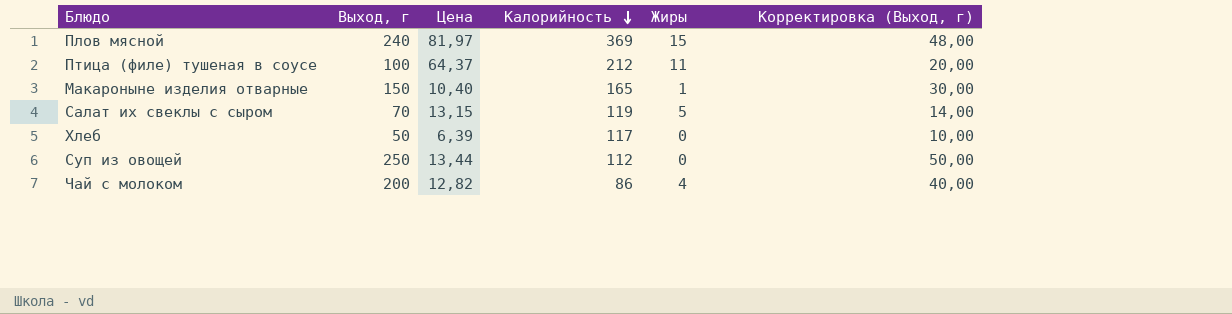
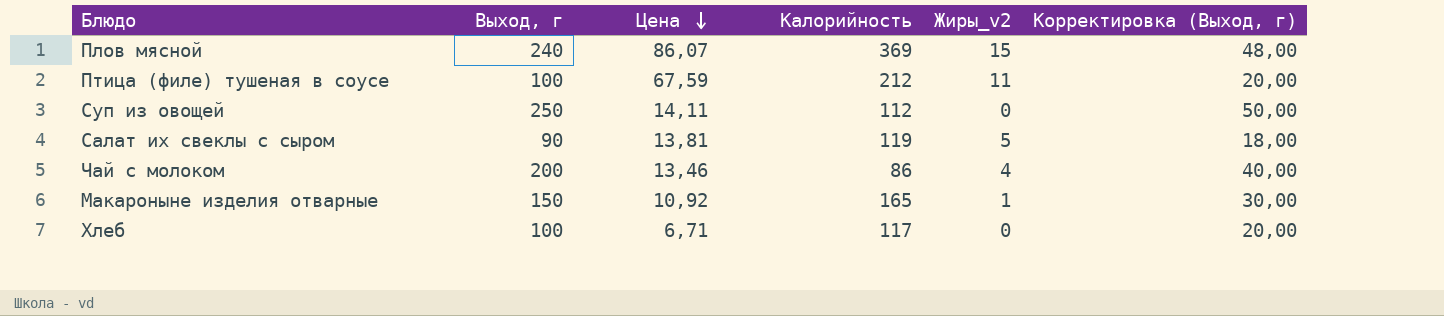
row order: Калорийность descending -> Цена descending
column name: Жиры -> Жиры_v2
Плов мясной | Цена: 81,97 -> 86,07
Птица (филе) тушеная в соусе | Цена: 64,37 -> 67,59
Суп из овощей | Цена: 13,44 -> 14,11
Салат их свеклы с сыром | Выход, г: 70 -> 90
Салат их свеклы с сыром | Цена: 13,15 -> 13,81
Салат их свеклы с сыром | Корректировка (Выход, г): 14,00 -> 18,00
Чай с молоком | Цена: 12,82 -> 13,46
Макароныне изделия отварные | Цена: 10,40 -> 10,92
Хлеб | Выход, г: 50 -> 100
Хлеб | Цена: 6,39 -> 6,71
Хлеб | Корректировка (Выход, г): 10,00 -> 20,00

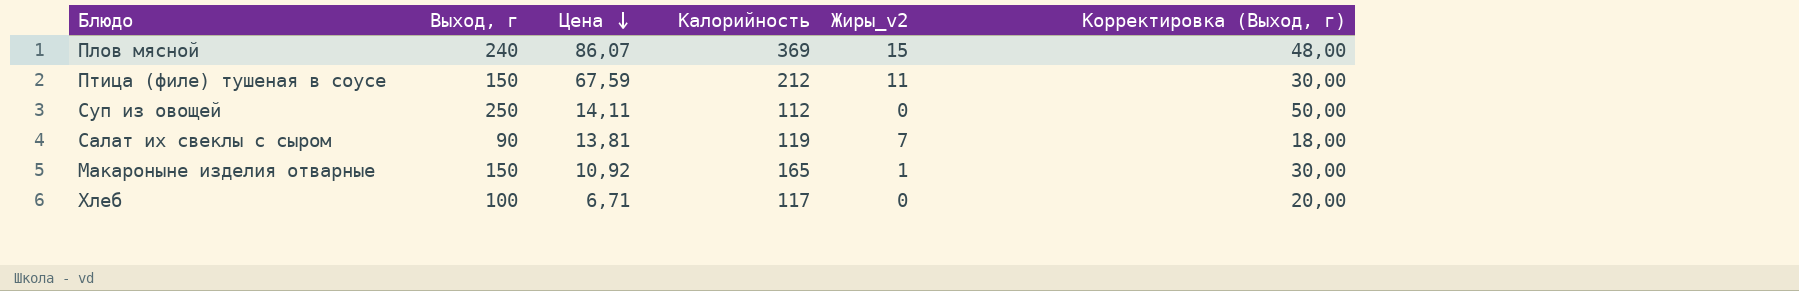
row Чай с молоком: 200 | 13,46 | 86 | 4 | 40,00 -> none
Птица (филе) тушеная в соусе | Выход, г: 100 -> 150
Птица (филе) тушеная в соусе | Корректировка (Выход, г): 20,00 -> 30,00
Салат их свеклы с сыром | Жиры_v2: 5 -> 7

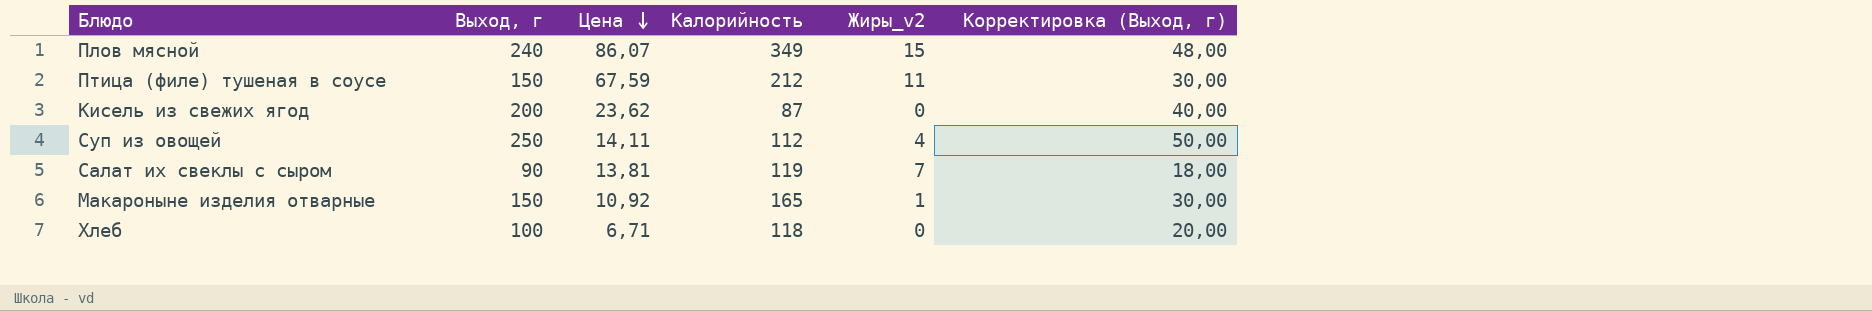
Плов мясной | Калорийность: 369 -> 349
row Кисель из свежих ягод: none -> 200 | 23,62 | 87 | 0 | 40,00
Суп из овощей | Жиры_v2: 0 -> 4
Хлеб | Калорийность: 117 -> 118

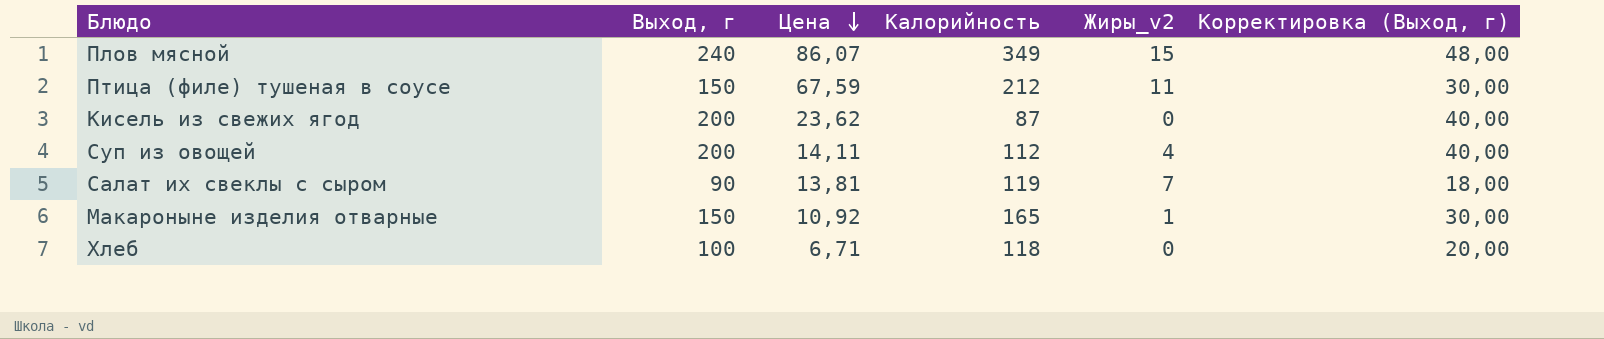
Суп из овощей | Выход, г: 250 -> 200
Суп из овощей | Корректировка (Выход, г): 50,00 -> 40,00

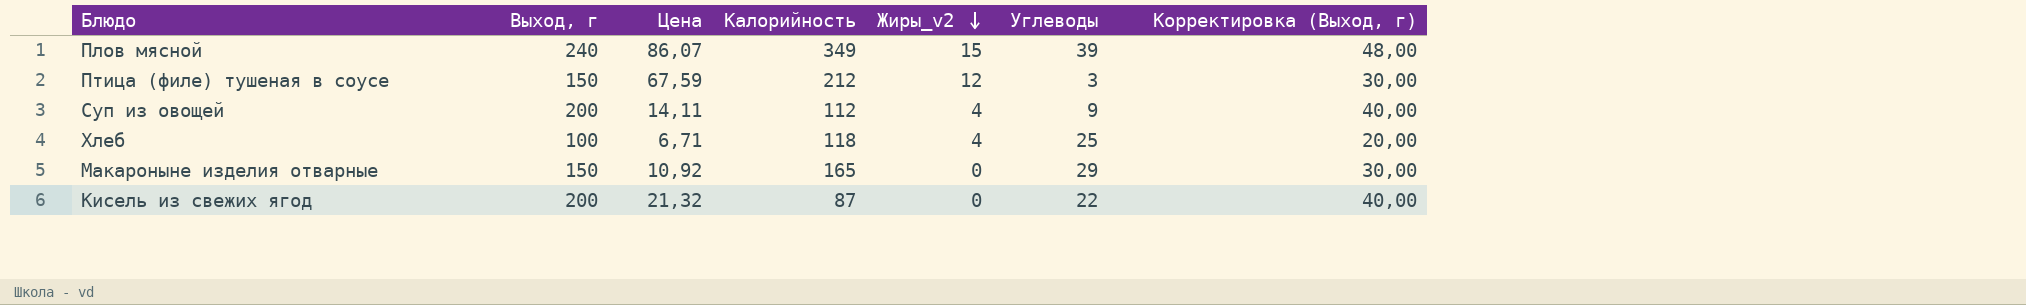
row order: Цена descending -> Жиры_v2 descending
column Углеводы | position: none -> 6
row Салат их свеклы с сыром: 90 | 13,81 | 119 | 7 | 18,00 -> none
Птица (филе) тушеная в соусе | Жиры_v2: 11 -> 12
Хлеб | Жиры_v2: 0 -> 4
Макароныне изделия отварные | Жиры_v2: 1 -> 0
Кисель из свежих ягод | Цена: 23,62 -> 21,32

